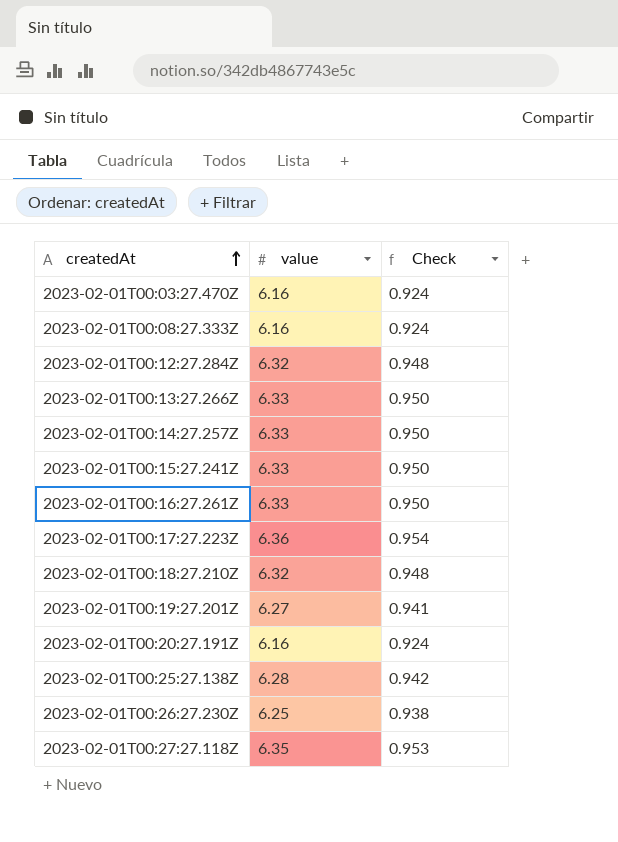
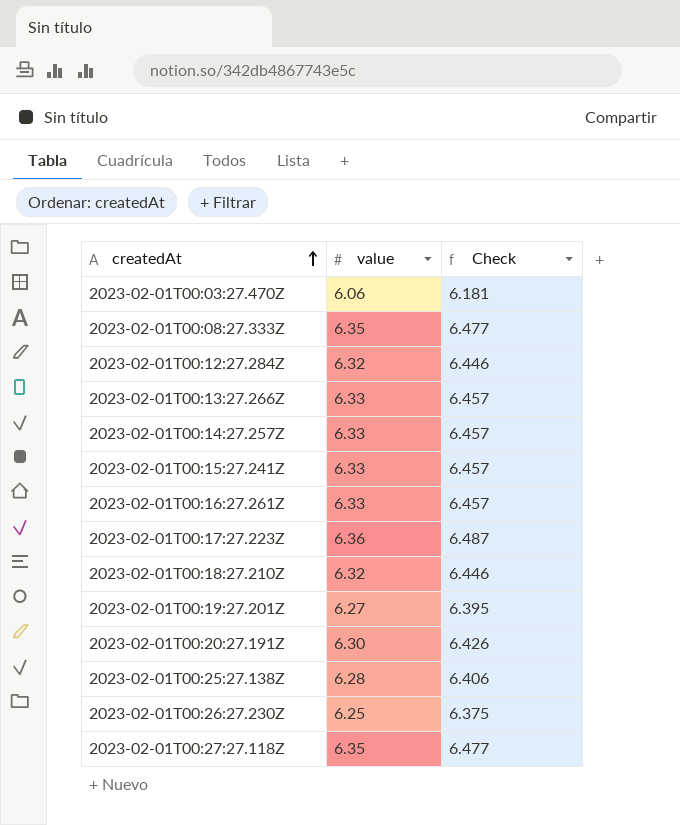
column Check | formula: [value] * 0.15 -> [value] * 1.02
2023-02-01T00:03:27.470Z | value: 6.16 -> 6.06
2023-02-01T00:08:27.333Z | value: 6.16 -> 6.35
2023-02-01T00:20:27.191Z | value: 6.16 -> 6.30

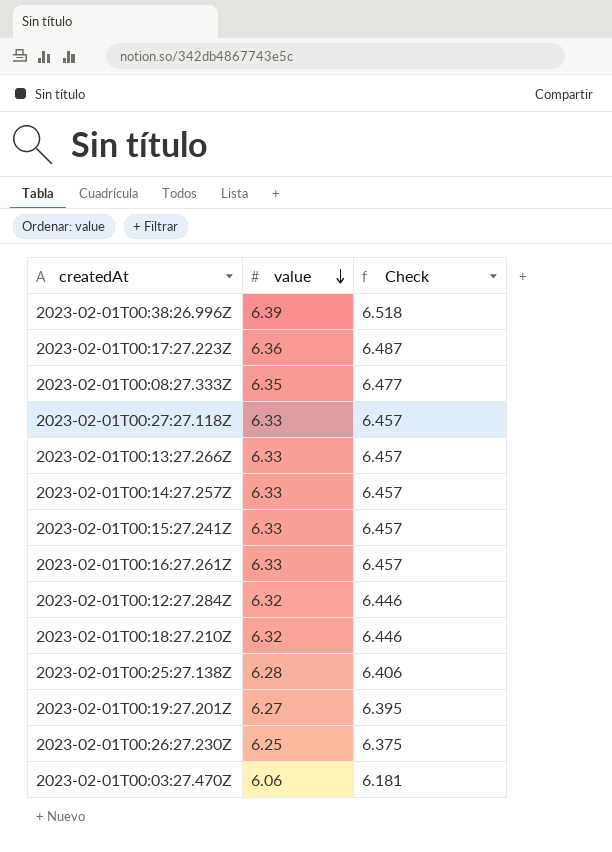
row order: createdAt ascending -> value descending
row 2023-02-01T00:20:27.191Z: 6.30 | 6.426 -> none
row 2023-02-01T00:38:26.996Z: none -> 6.39 | 6.518
2023-02-01T00:27:27.118Z | value: 6.35 -> 6.33
2023-02-01T00:27:27.118Z | Check: 6.477 -> 6.457

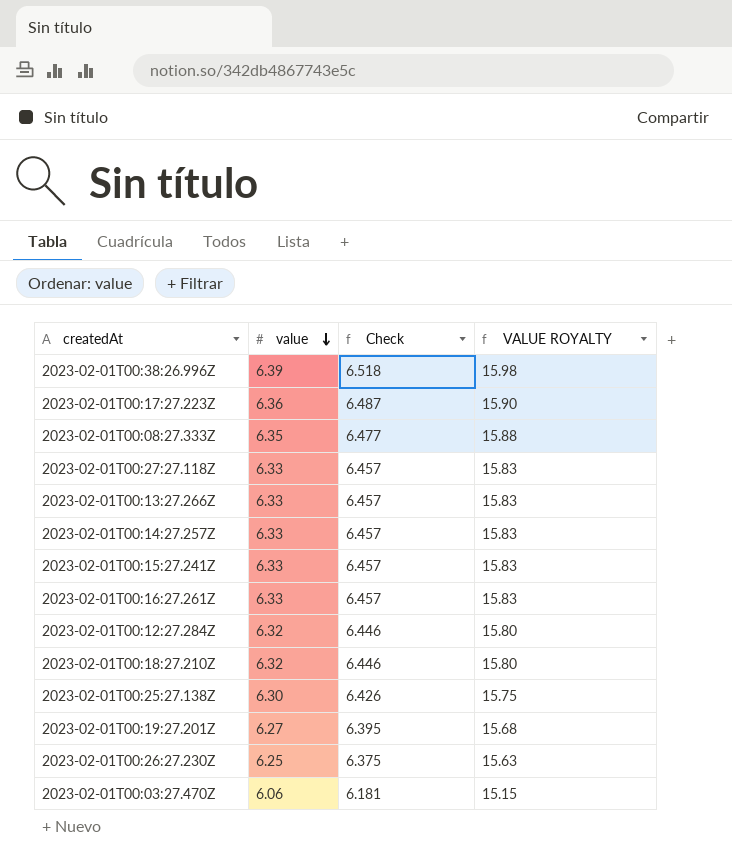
column VALUE ROYALTY | formula: none -> [value] * 2.5
2023-02-01T00:25:27.138Z | value: 6.28 -> 6.30
2023-02-01T00:25:27.138Z | Check: 6.406 -> 6.426

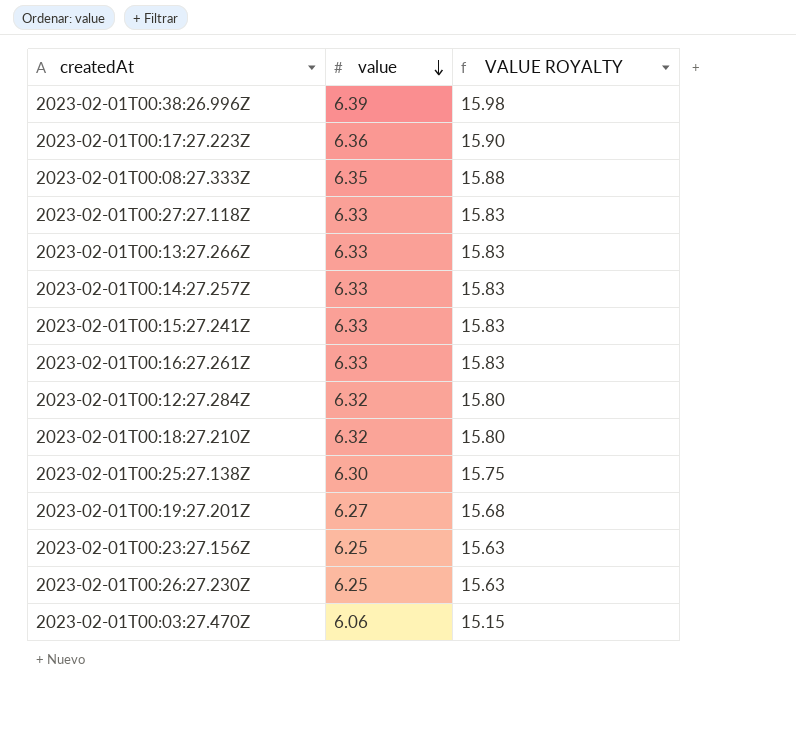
column Check | formula: [value] * 1.02 -> none
row 2023-02-01T00:23:27.156Z: none -> 6.25 | 15.63

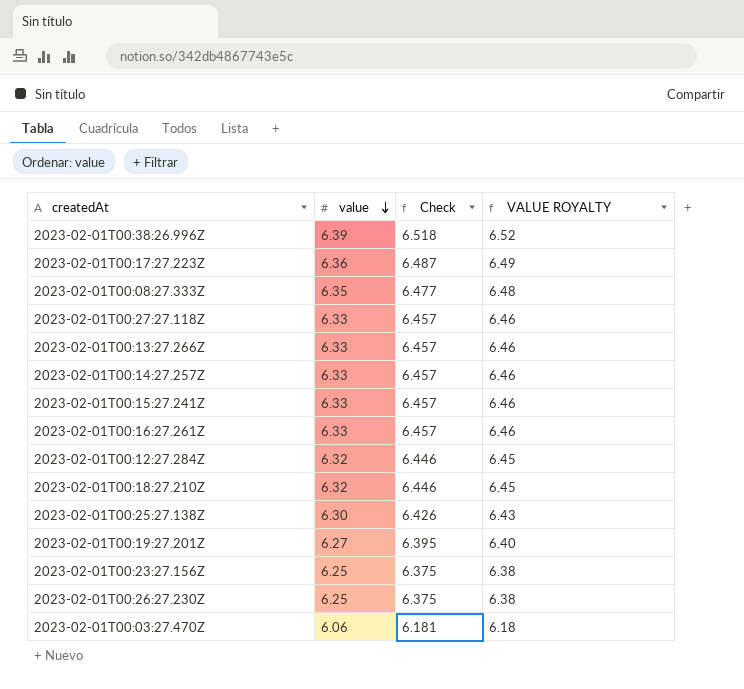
column Check | formula: none -> [value] * 1.02
column VALUE ROYALTY | formula: [value] * 2.5 -> [value] * 1.02

